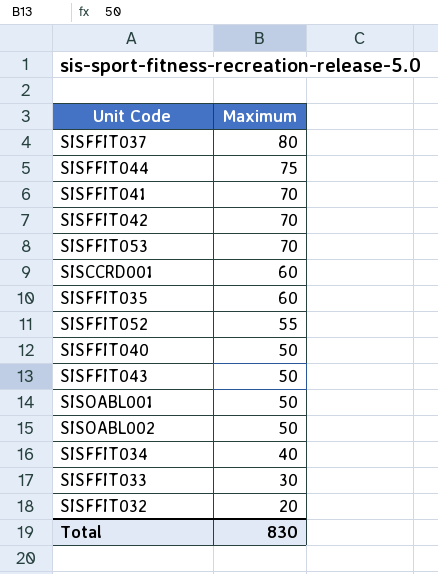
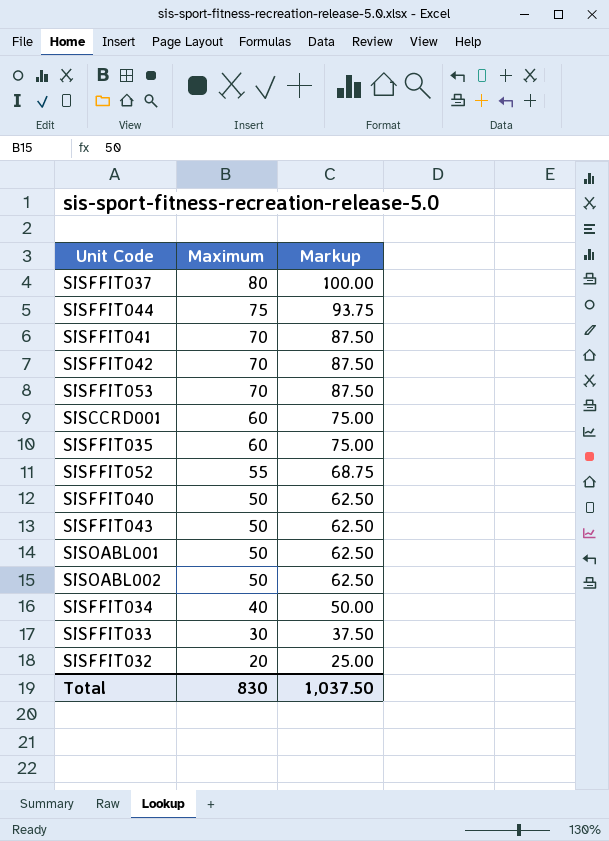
column Markup | formula: none -> [Maximum] * 1.25

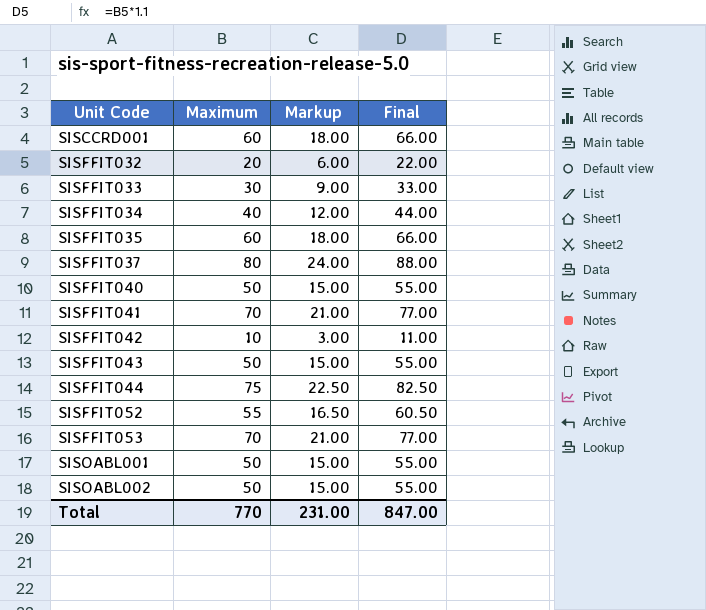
row order: Maximum descending -> Unit Code ascending
column Markup | formula: [Maximum] * 1.25 -> [Maximum] * 0.3
column Final | formula: none -> [Maximum] * 1.1
SISFFIT042 | Maximum: 70 -> 10
Total | Maximum: 830 -> 770
Total | Markup: 1,037.50 -> 231.00

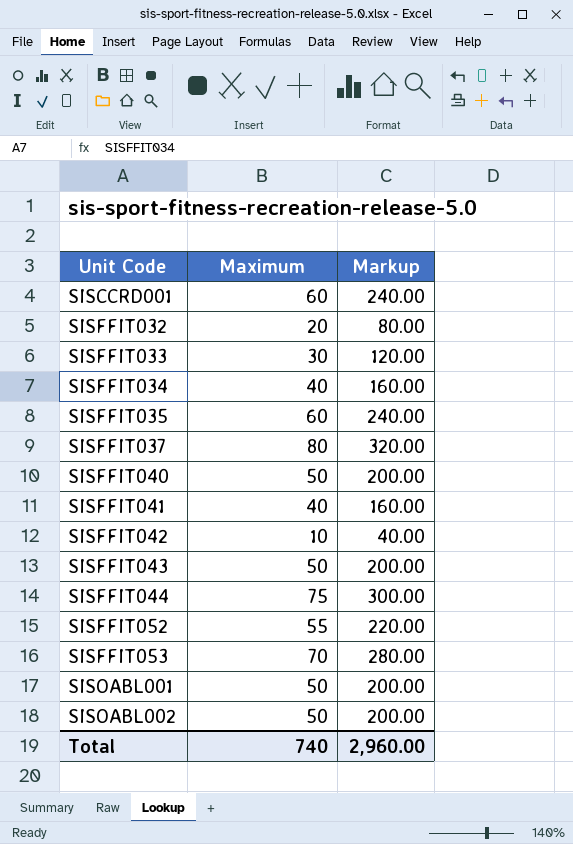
column Final | formula: [Maximum] * 1.1 -> none
column Markup | formula: [Maximum] * 0.3 -> [Maximum] * 4
SISFFIT041 | Maximum: 70 -> 40
Total | Maximum: 770 -> 740
Total | Markup: 231.00 -> 2,960.00

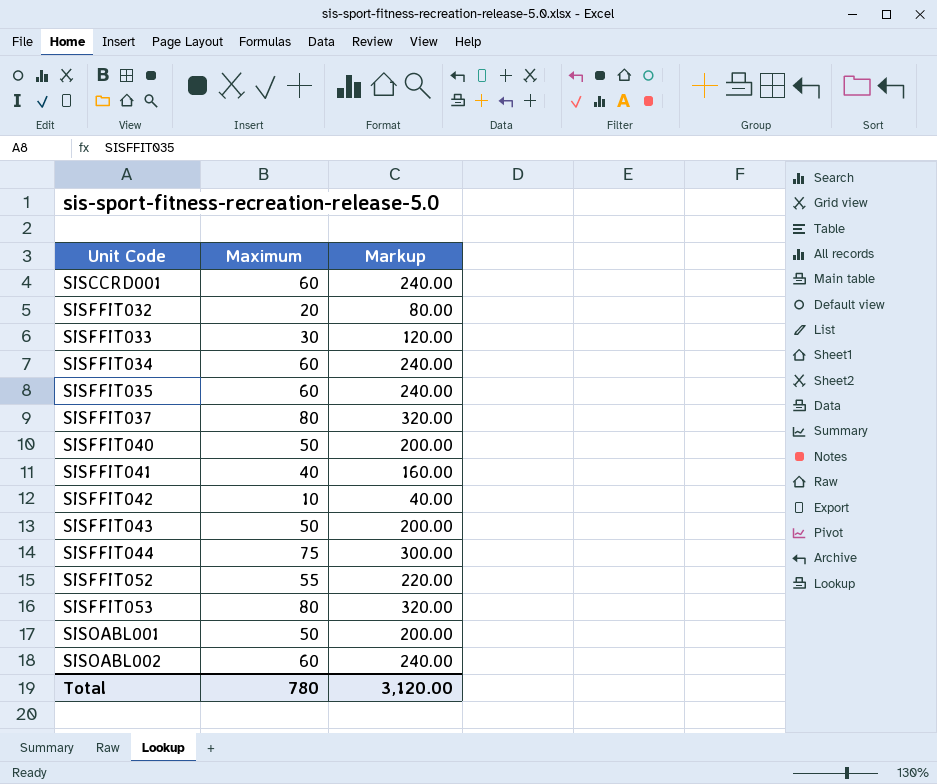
SISFFIT034 | Maximum: 40 -> 60
SISFFIT034 | Markup: 160.00 -> 240.00
SISFFIT053 | Maximum: 70 -> 80
SISFFIT053 | Markup: 280.00 -> 320.00
SISOABL002 | Maximum: 50 -> 60
SISOABL002 | Markup: 200.00 -> 240.00
Total | Maximum: 740 -> 780
Total | Markup: 2,960.00 -> 3,120.00

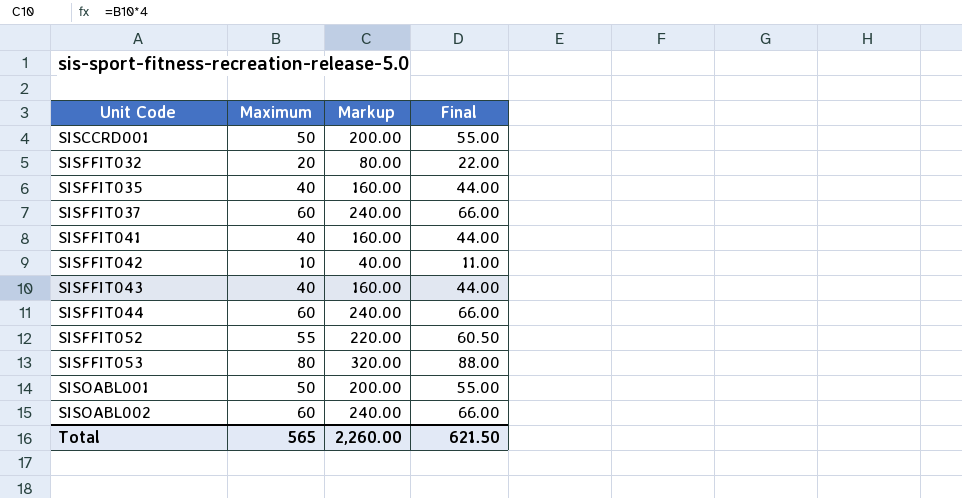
column Final | formula: none -> [Maximum] * 1.1
row SISFFIT033: 30 | 120.00 -> none
row SISFFIT034: 60 | 240.00 -> none
row SISFFIT040: 50 | 200.00 -> none
SISCCRD001 | Maximum: 60 -> 50
SISCCRD001 | Markup: 240.00 -> 200.00
SISFFIT035 | Maximum: 60 -> 40
SISFFIT035 | Markup: 240.00 -> 160.00
SISFFIT037 | Maximum: 80 -> 60
SISFFIT037 | Markup: 320.00 -> 240.00
SISFFIT043 | Maximum: 50 -> 40
SISFFIT043 | Markup: 200.00 -> 160.00
SISFFIT044 | Maximum: 75 -> 60
SISFFIT044 | Markup: 300.00 -> 240.00
Total | Maximum: 780 -> 565
Total | Markup: 3,120.00 -> 2,260.00

